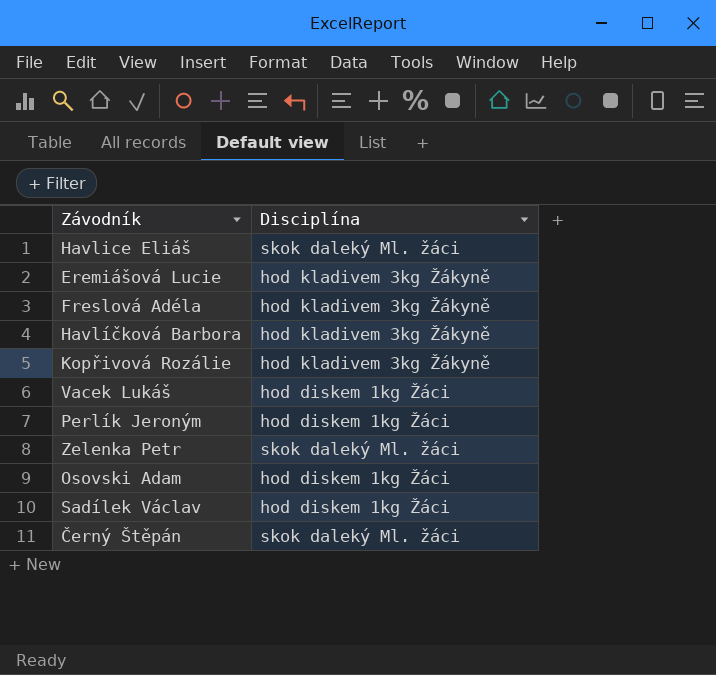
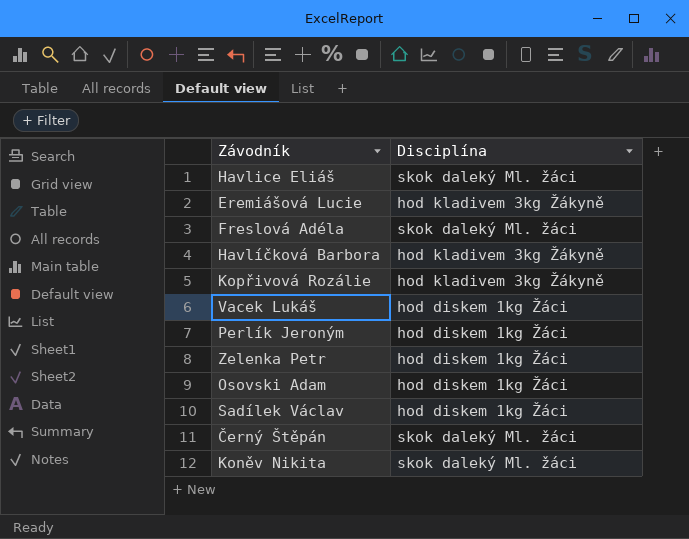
Freslová Adéla | Disciplína: hod kladivem 3kg Žákyně -> skok daleký Ml. žáci
Zelenka Petr | Disciplína: skok daleký Ml. žáci -> hod diskem 1kg Žáci
row Koněv Nikita: none -> skok daleký Ml. žáci

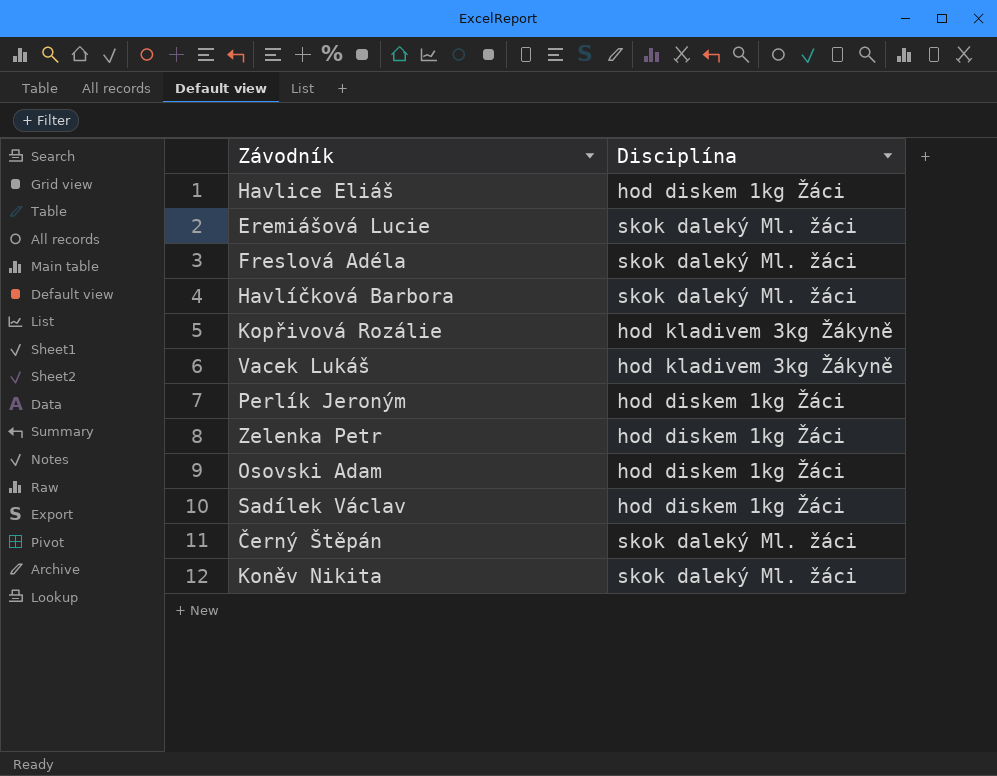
Havlice Eliáš | Disciplína: skok daleký Ml. žáci -> hod diskem 1kg Žáci
Eremiášová Lucie | Disciplína: hod kladivem 3kg Žákyně -> skok daleký Ml. žáci
Havlíčková Barbora | Disciplína: hod kladivem 3kg Žákyně -> skok daleký Ml. žáci
Vacek Lukáš | Disciplína: hod diskem 1kg Žáci -> hod kladivem 3kg Žákyně

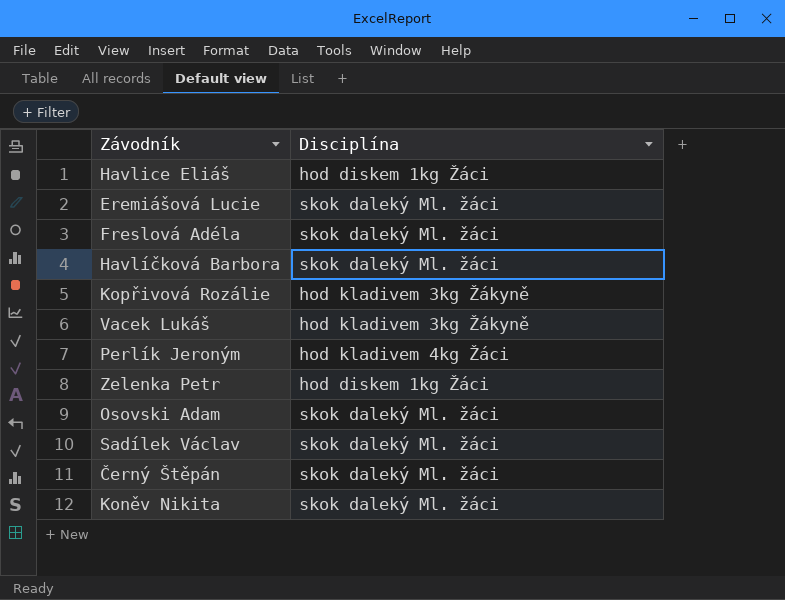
Perlík Jeroným | Disciplína: hod diskem 1kg Žáci -> hod kladivem 4kg Žáci
Osovski Adam | Disciplína: hod diskem 1kg Žáci -> skok daleký Ml. žáci
Sadílek Václav | Disciplína: hod diskem 1kg Žáci -> skok daleký Ml. žáci

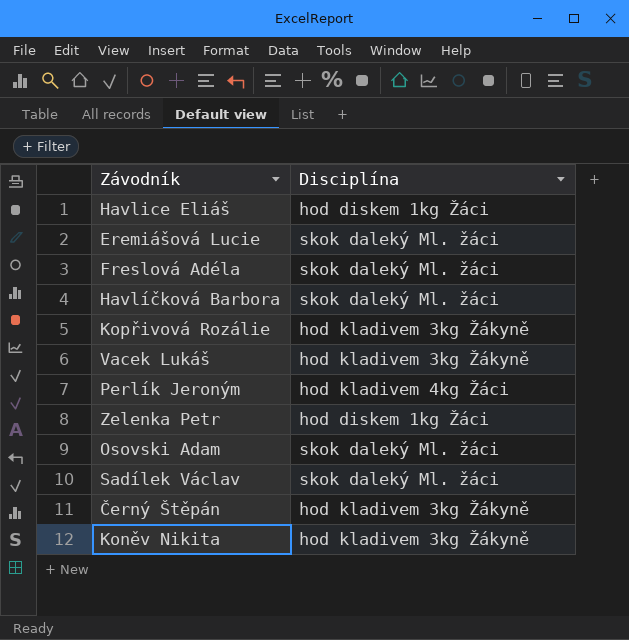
Černý Štěpán | Disciplína: skok daleký Ml. žáci -> hod kladivem 3kg Žákyně
Koněv Nikita | Disciplína: skok daleký Ml. žáci -> hod kladivem 3kg Žákyně

